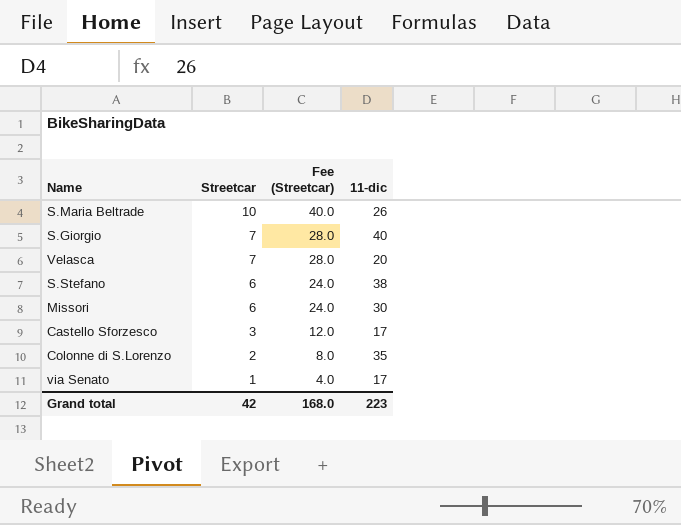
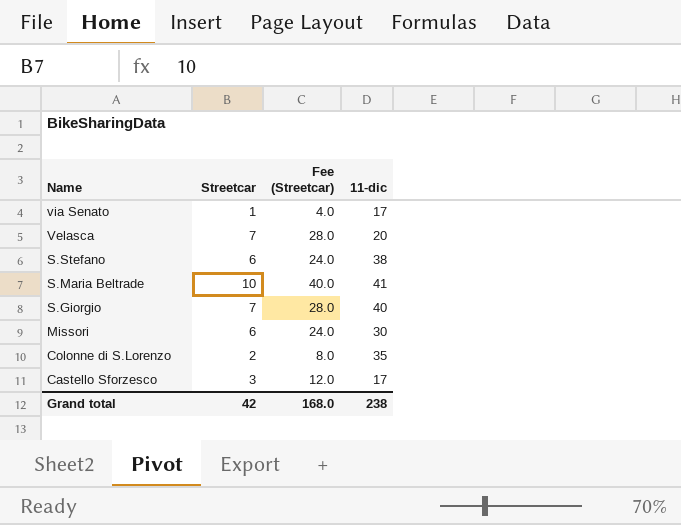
row order: Streetcar descending -> Name descending
S.Maria Beltrade | 11-dic: 26 -> 41
Grand total | 11-dic: 223 -> 238

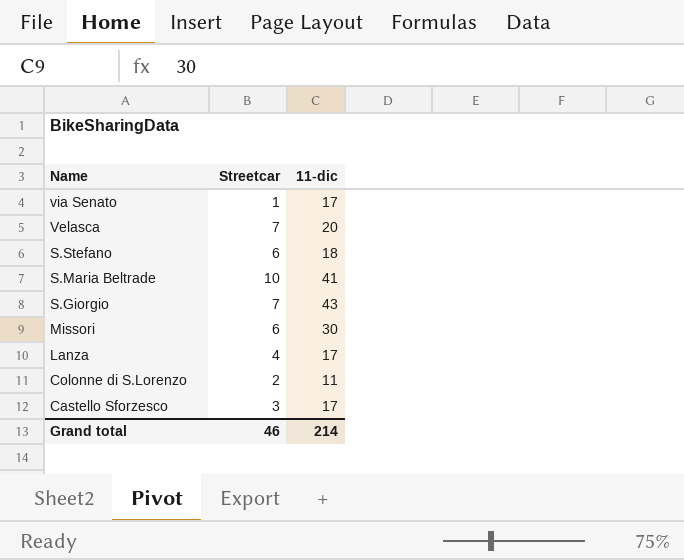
column Fee (Streetcar) | formula: [Streetcar] * 4 -> none
S.Stefano | 11-dic: 38 -> 18
S.Giorgio | 11-dic: 40 -> 43
row Lanza: none -> 4 | 17
Colonne di S.Lorenzo | 11-dic: 35 -> 11
Grand total | Streetcar: 42 -> 46
Grand total | 11-dic: 238 -> 214

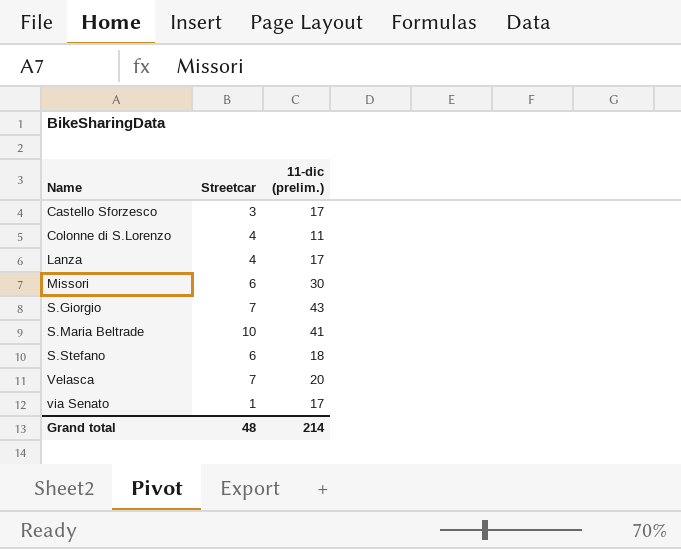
row order: Name descending -> Name ascending
column name: 11-dic -> 11-dic (prelim.)
Colonne di S.Lorenzo | Streetcar: 2 -> 4
Grand total | Streetcar: 46 -> 48

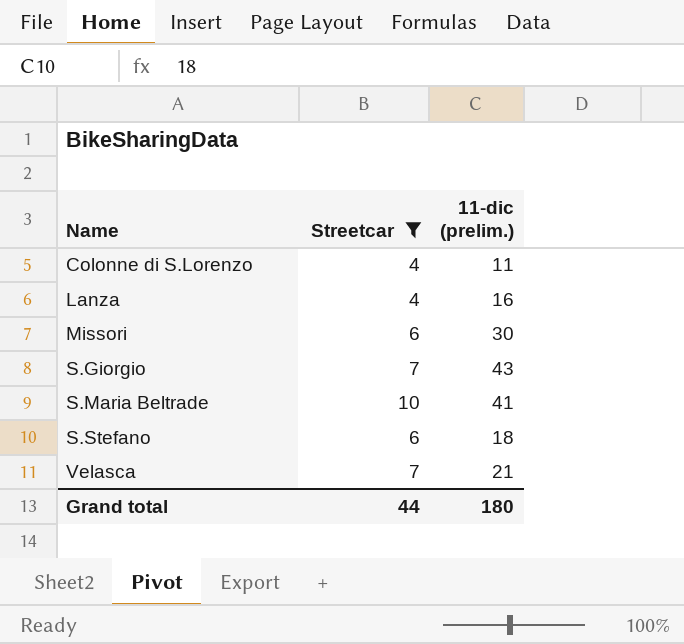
filter: none -> Streetcar >= 4
Lanza | 11-dic (prelim.): 17 -> 16
Velasca | 11-dic (prelim.): 20 -> 21
Grand total | Streetcar: 48 -> 44
Grand total | 11-dic (prelim.): 214 -> 180

